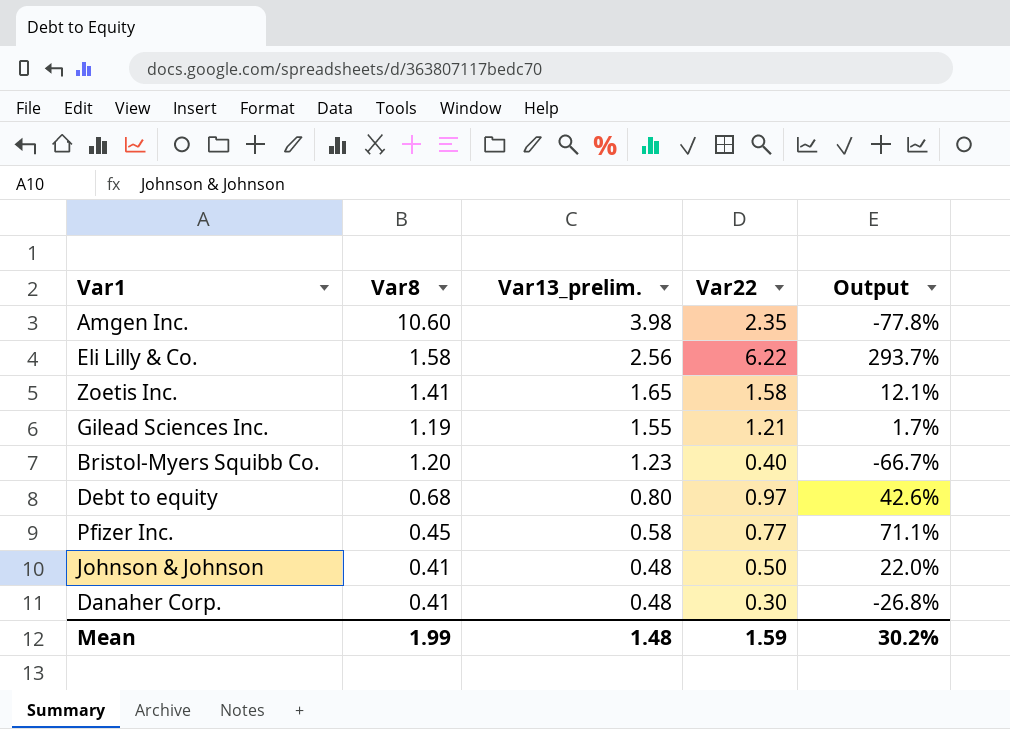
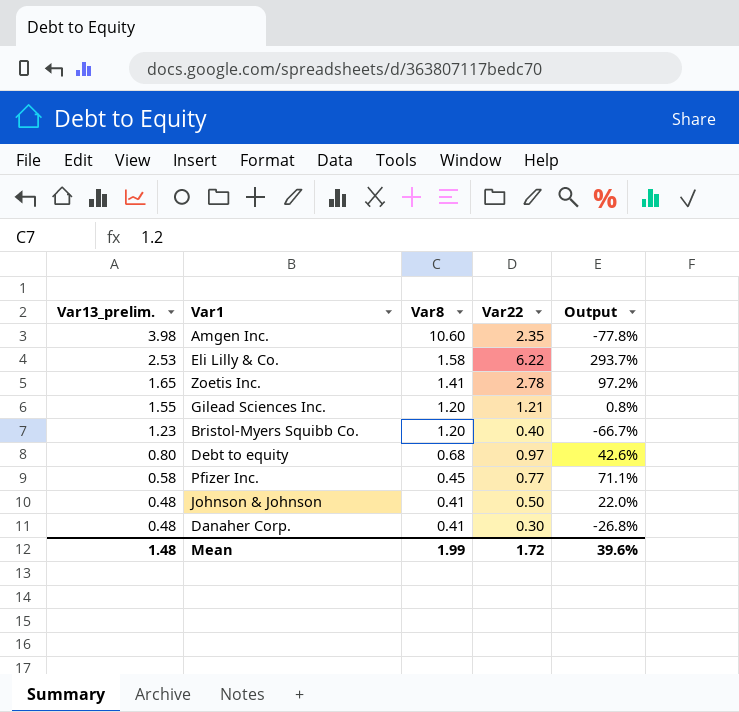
column Var13_prelim. | position: 3 -> 1
Eli Lilly & Co. | Var13_prelim.: 2.56 -> 2.53
Zoetis Inc. | Var22: 1.58 -> 2.78
Zoetis Inc. | Output: 12.1% -> 97.2%
Gilead Sciences Inc. | Var8: 1.19 -> 1.20
Gilead Sciences Inc. | Output: 1.7% -> 0.8%
Mean | Var22: 1.59 -> 1.72
Mean | Output: 30.2% -> 39.6%

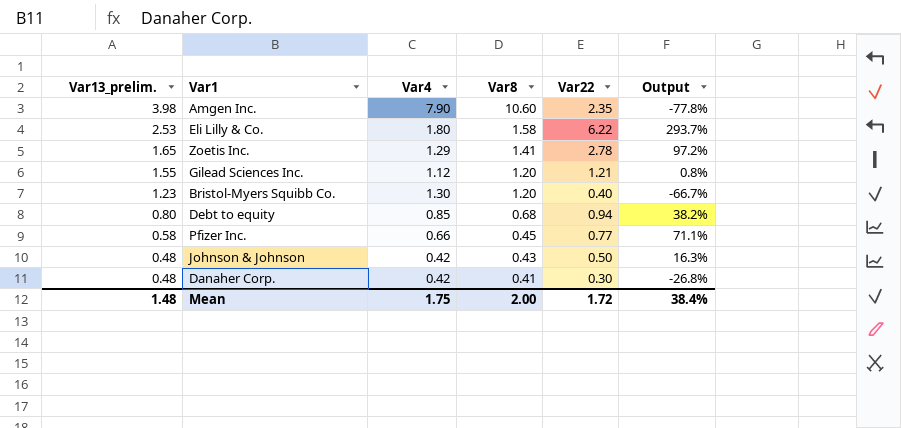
column Var4 | position: none -> 3
Debt to equity | Var22: 0.97 -> 0.94
Debt to equity | Output: 42.6% -> 38.2%
Johnson & Johnson | Var8: 0.41 -> 0.43
Johnson & Johnson | Output: 22.0% -> 16.3%
Mean | Var8: 1.99 -> 2.00
Mean | Output: 39.6% -> 38.4%

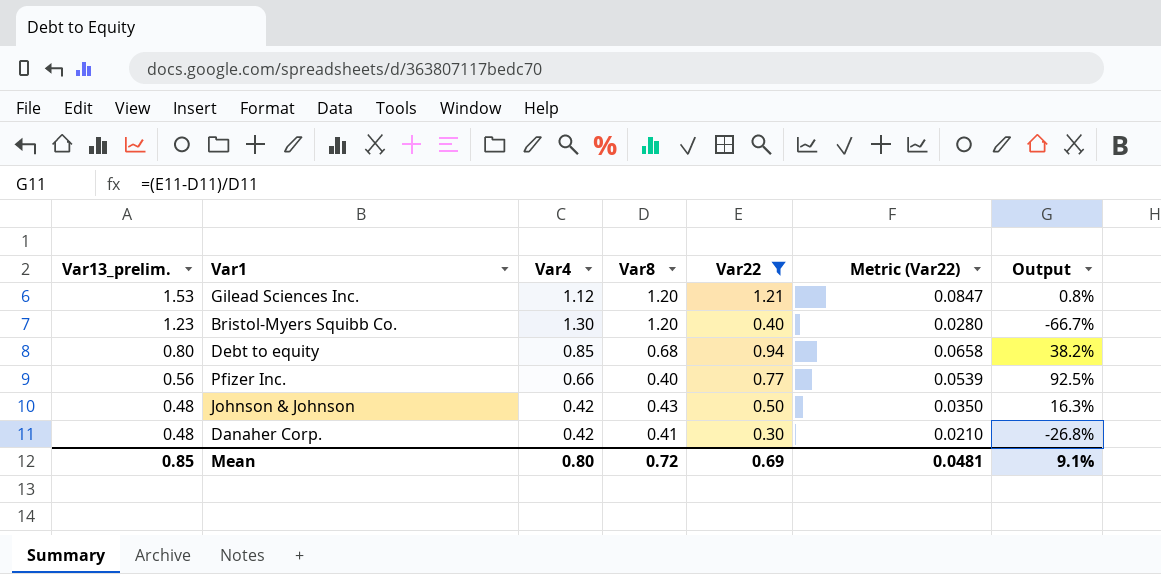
filter: none -> Var22 <= 1.21
column Metric (Var22) | formula: none -> [Var22] * 0.07
Gilead Sciences Inc. | Var13_prelim.: 1.55 -> 1.53
Pfizer Inc. | Var13_prelim.: 0.58 -> 0.56
Pfizer Inc. | Var8: 0.45 -> 0.40
Pfizer Inc. | Output: 71.1% -> 92.5%
Mean | Var13_prelim.: 1.48 -> 0.85
Mean | Var4: 1.75 -> 0.80
Mean | Var8: 2.00 -> 0.72
Mean | Var22: 1.72 -> 0.69
Mean | Output: 38.4% -> 9.1%

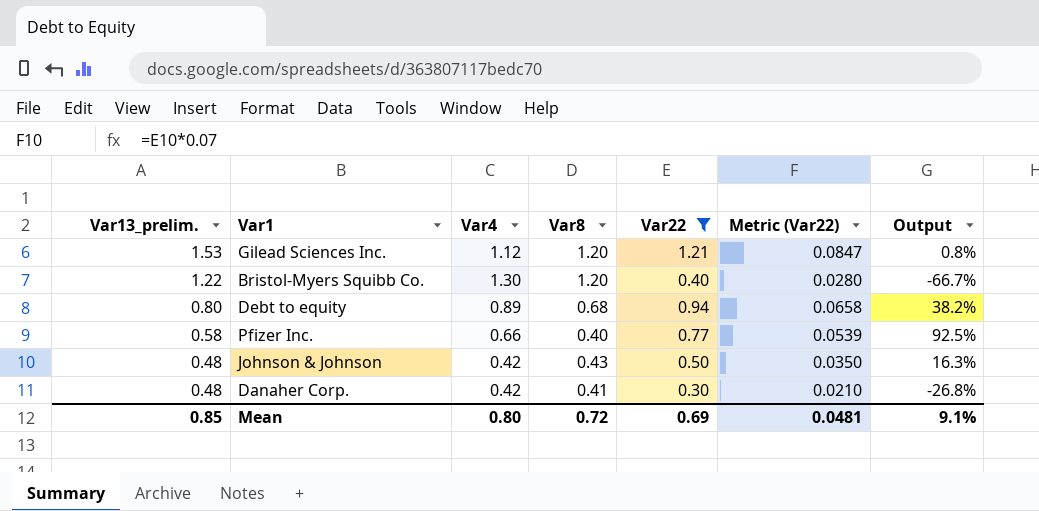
Bristol-Myers Squibb Co. | Var13_prelim.: 1.23 -> 1.22
Debt to equity | Var4: 0.85 -> 0.89
Pfizer Inc. | Var13_prelim.: 0.56 -> 0.58

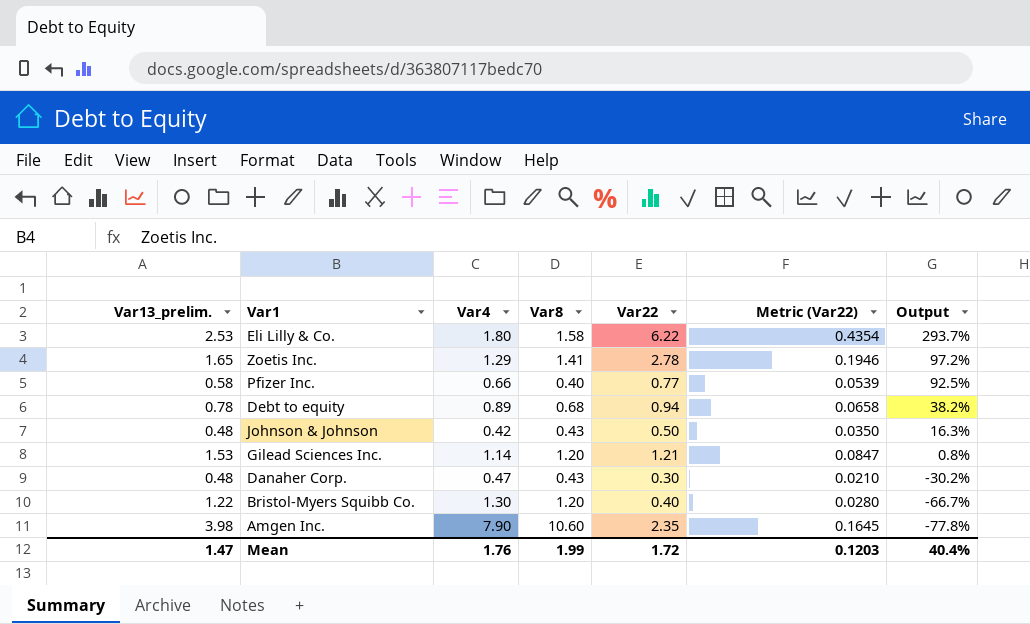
filter: Var22 <= 1.21 -> none
row order: Var13_prelim. descending -> Output descending
Debt to equity | Var13_prelim.: 0.80 -> 0.78
Gilead Sciences Inc. | Var4: 1.12 -> 1.14
Danaher Corp. | Var4: 0.42 -> 0.47
Danaher Corp. | Var8: 0.41 -> 0.43
Danaher Corp. | Output: -26.8% -> -30.2%
Mean | Var13_prelim.: 0.85 -> 1.47
Mean | Var4: 0.80 -> 1.76
Mean | Var8: 0.72 -> 1.99
Mean | Var22: 0.69 -> 1.72
Mean | Metric (Var22): 0.0481 -> 0.1203
Mean | Output: 9.1% -> 40.4%

